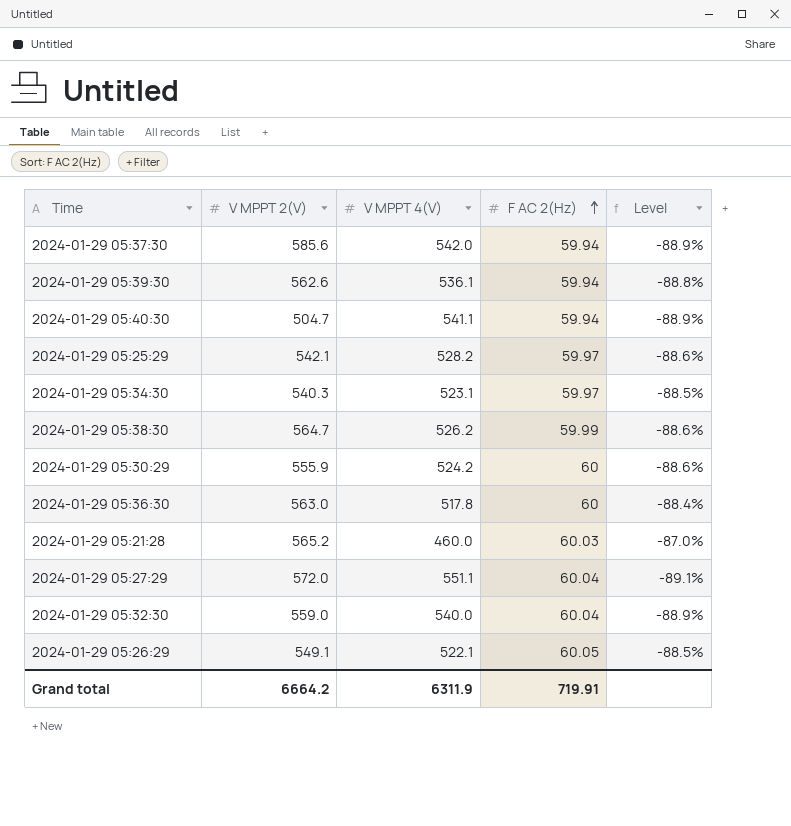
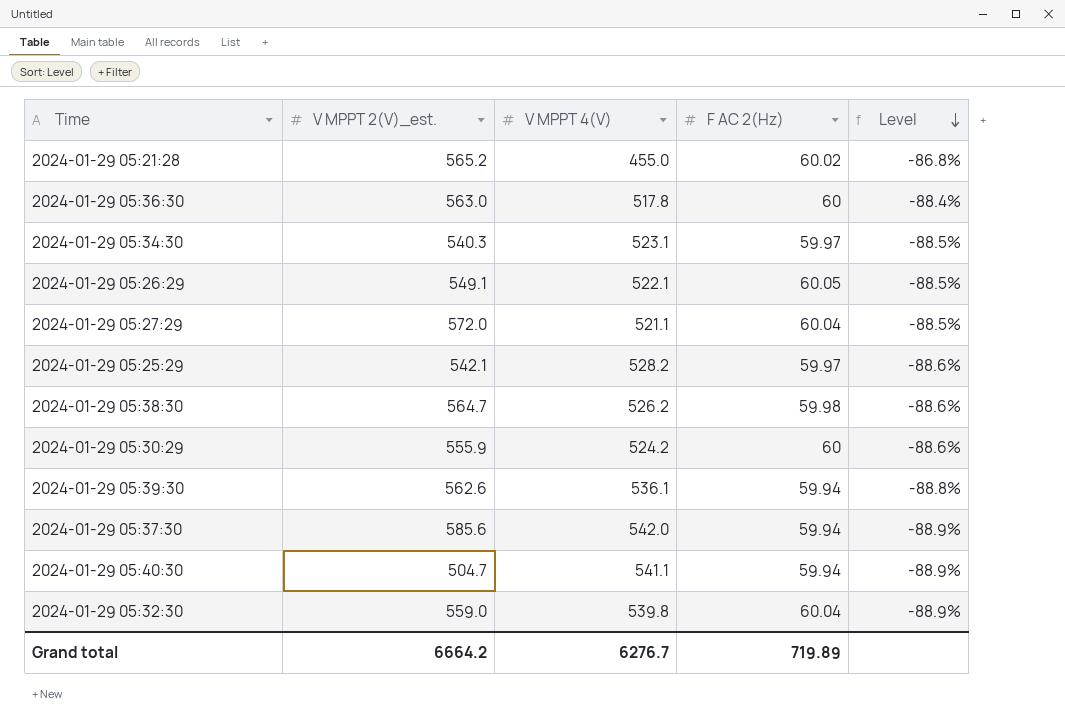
row order: F AC 2(Hz) ascending -> Level descending
column name: V MPPT 2(V) -> V MPPT 2(V)_est.
2024-01-29 05:21:28 | V MPPT 4(V): 460.0 -> 455.0
2024-01-29 05:21:28 | F AC 2(Hz): 60.03 -> 60.02
2024-01-29 05:21:28 | Level: -87.0% -> -86.8%
2024-01-29 05:27:29 | V MPPT 4(V): 551.1 -> 521.1
2024-01-29 05:27:29 | Level: -89.1% -> -88.5%
2024-01-29 05:38:30 | F AC 2(Hz): 59.99 -> 59.98
2024-01-29 05:32:30 | V MPPT 4(V): 540.0 -> 539.8
Grand total | V MPPT 4(V): 6311.9 -> 6276.7
Grand total | F AC 2(Hz): 719.91 -> 719.89

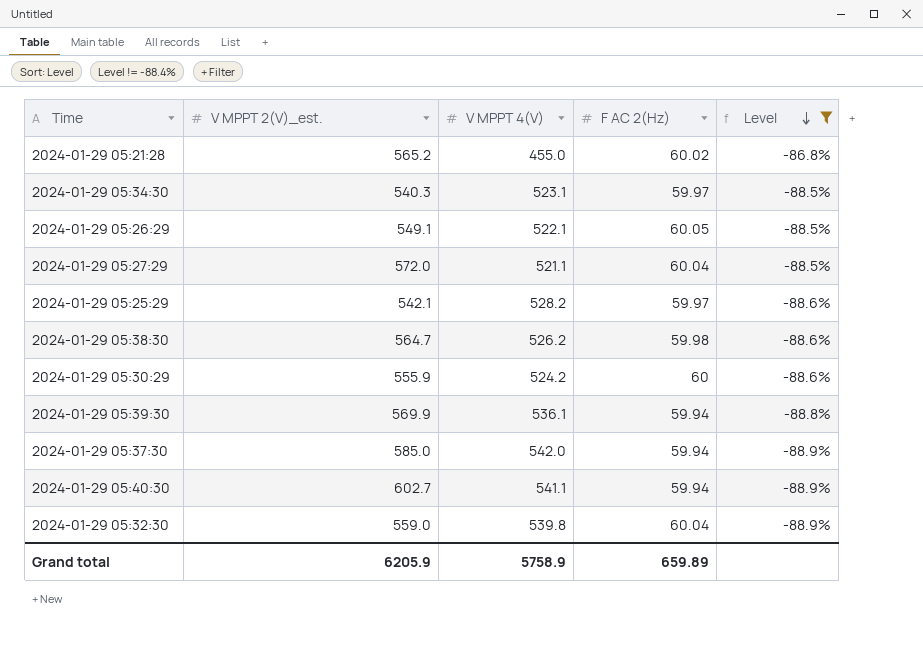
filter: none -> Level != -88.4%
2024-01-29 05:39:30 | V MPPT 2(V)_est.: 562.6 -> 569.9
2024-01-29 05:37:30 | V MPPT 2(V)_est.: 585.6 -> 585.0
2024-01-29 05:40:30 | V MPPT 2(V)_est.: 504.7 -> 602.7
Grand total | V MPPT 2(V)_est.: 6664.2 -> 6205.9
Grand total | V MPPT 4(V): 6276.7 -> 5758.9
Grand total | F AC 2(Hz): 719.89 -> 659.89

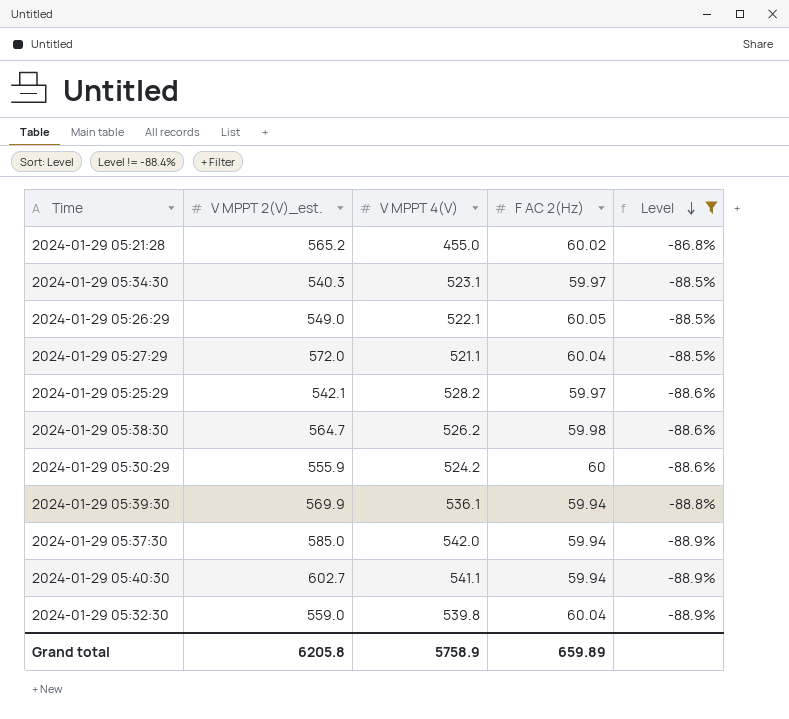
2024-01-29 05:26:29 | V MPPT 2(V)_est.: 549.1 -> 549.0
Grand total | V MPPT 2(V)_est.: 6205.9 -> 6205.8

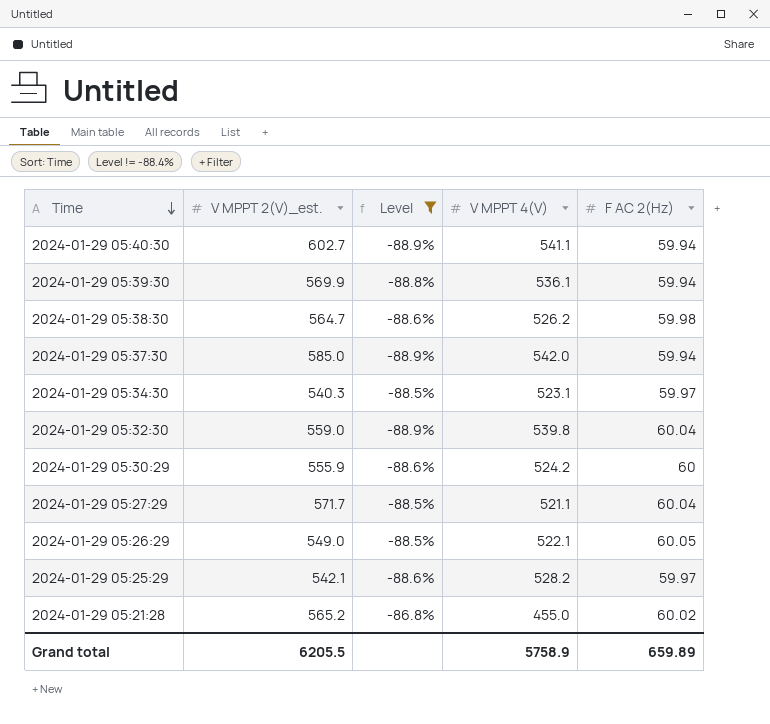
row order: Level descending -> Time descending
column Level | position: 5 -> 3
2024-01-29 05:27:29 | V MPPT 2(V)_est.: 572.0 -> 571.7
Grand total | V MPPT 2(V)_est.: 6205.8 -> 6205.5

